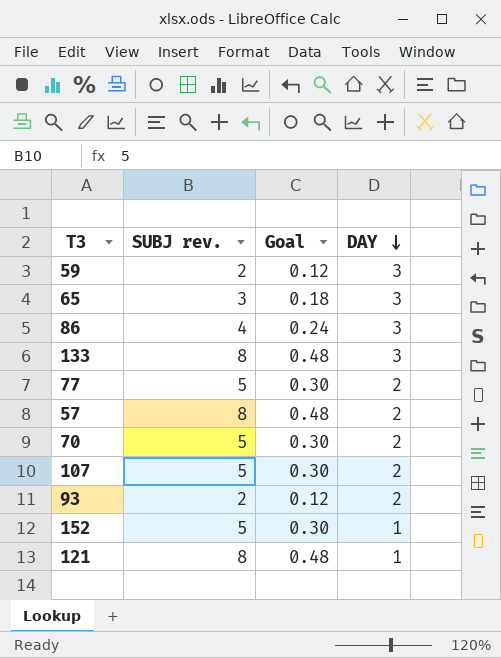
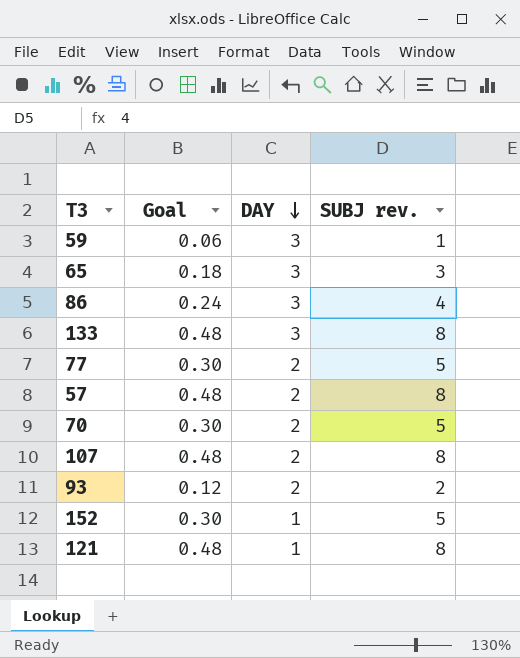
column SUBJ rev. | position: 2 -> 4
59 | Goal: 0.12 -> 0.06
59 | SUBJ rev.: 2 -> 1
107 | Goal: 0.30 -> 0.48
107 | SUBJ rev.: 5 -> 8

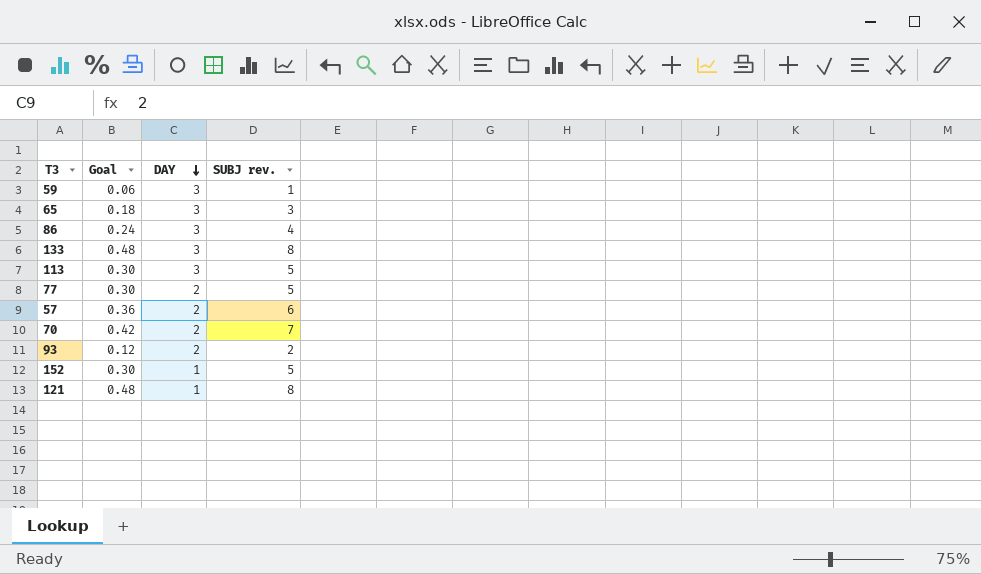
row 107: 0.48 | 2 | 8 -> none
row 113: none -> 0.30 | 3 | 5
57 | Goal: 0.48 -> 0.36
57 | SUBJ rev.: 8 -> 6
70 | Goal: 0.30 -> 0.42
70 | SUBJ rev.: 5 -> 7

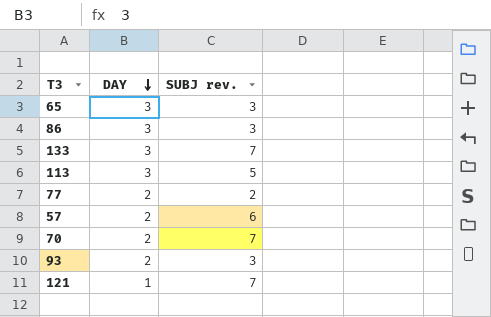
column Goal | formula: [SUBJ rev.] * 0.06 -> none
row 59: 0.06 | 3 | 1 -> none
row 152: 0.30 | 1 | 5 -> none
86 | SUBJ rev.: 4 -> 3
133 | SUBJ rev.: 8 -> 7
77 | SUBJ rev.: 5 -> 2
93 | SUBJ rev.: 2 -> 3
121 | SUBJ rev.: 8 -> 7

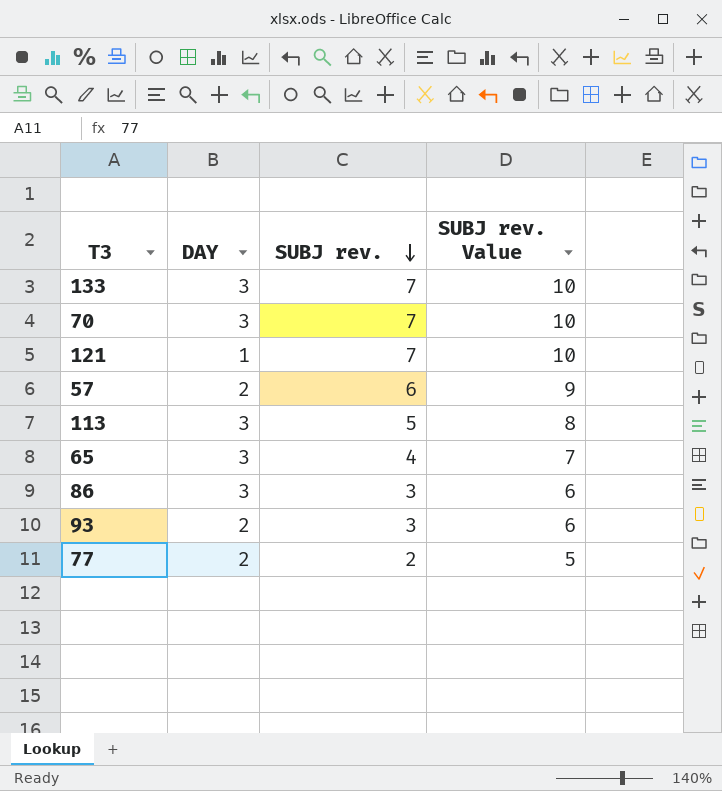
row order: DAY descending -> SUBJ rev. descending
column SUBJ rev. Value | formula: none -> [SUBJ rev.] + 3
70 | DAY: 2 -> 3
65 | SUBJ rev.: 3 -> 4

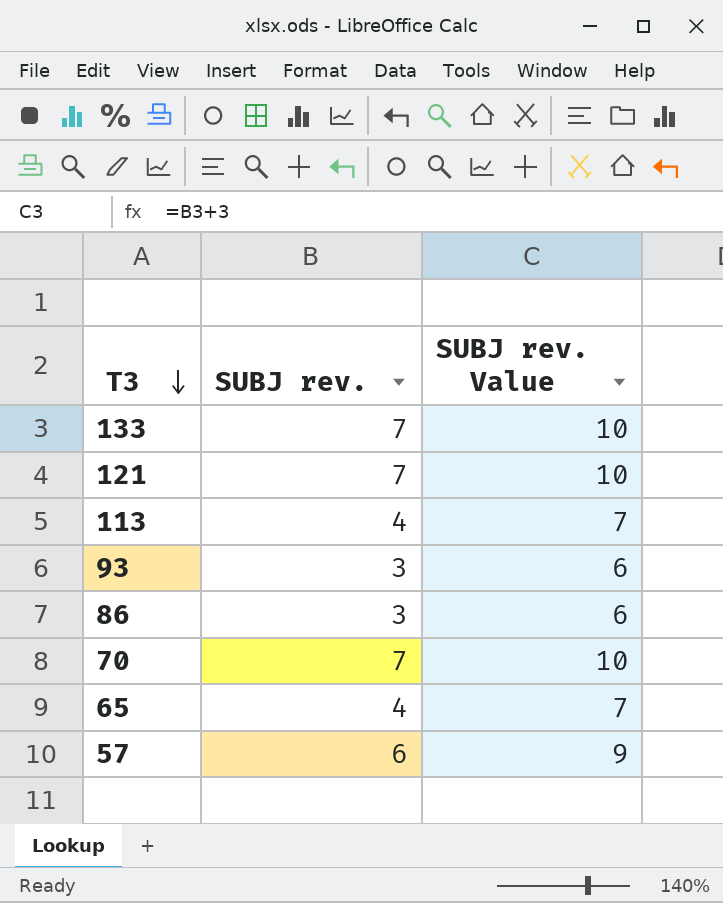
row order: SUBJ rev. descending -> T3 descending
column DAY | position: 2 -> none
row 77: 2 | 2 | 5 -> none
113 | SUBJ rev.: 5 -> 4
113 | SUBJ rev. Value: 8 -> 7

